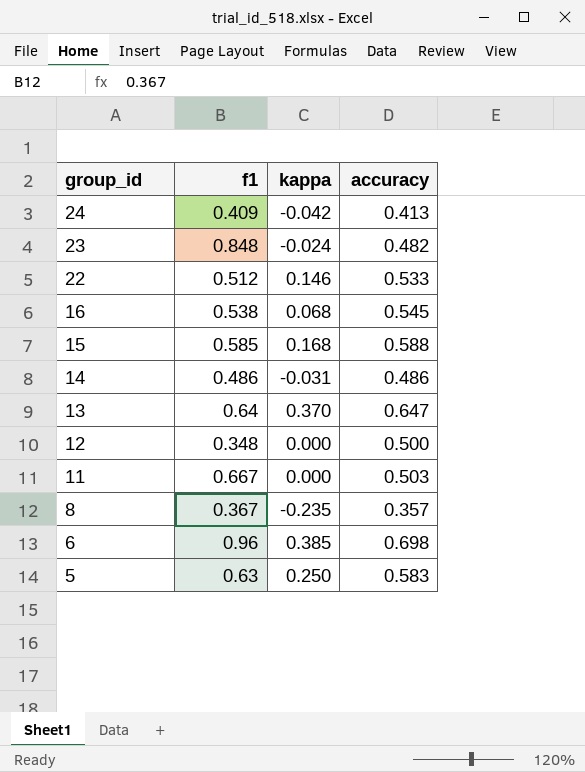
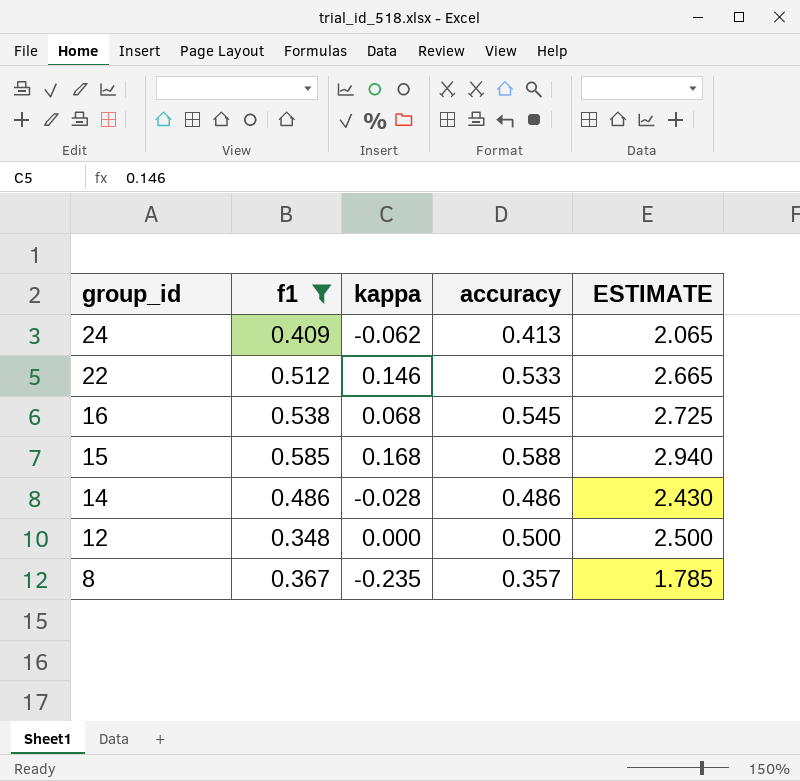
filter: none -> f1 <= 0.585
column ESTIMATE | formula: none -> [accuracy] * 5
24 | kappa: -0.042 -> -0.062
14 | kappa: -0.031 -> -0.028

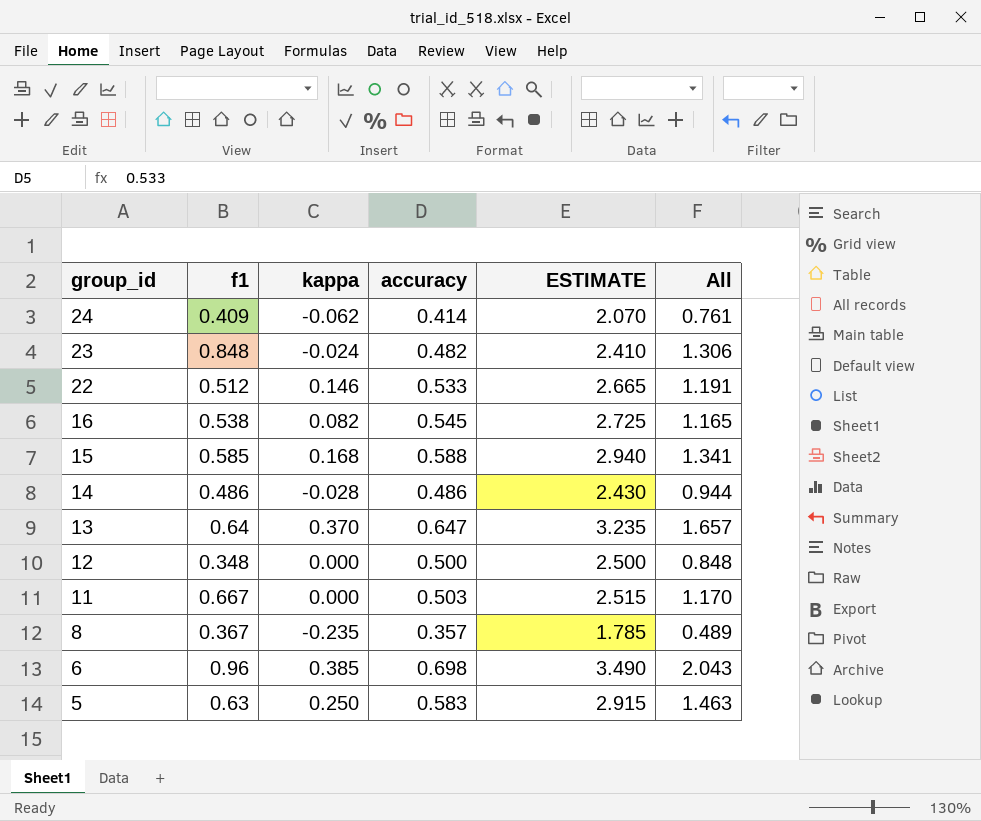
filter: f1 <= 0.585 -> none
column All | formula: none -> [f1] + [kappa] + [accuracy]
24 | accuracy: 0.413 -> 0.414
24 | ESTIMATE: 2.065 -> 2.070
16 | kappa: 0.068 -> 0.082

